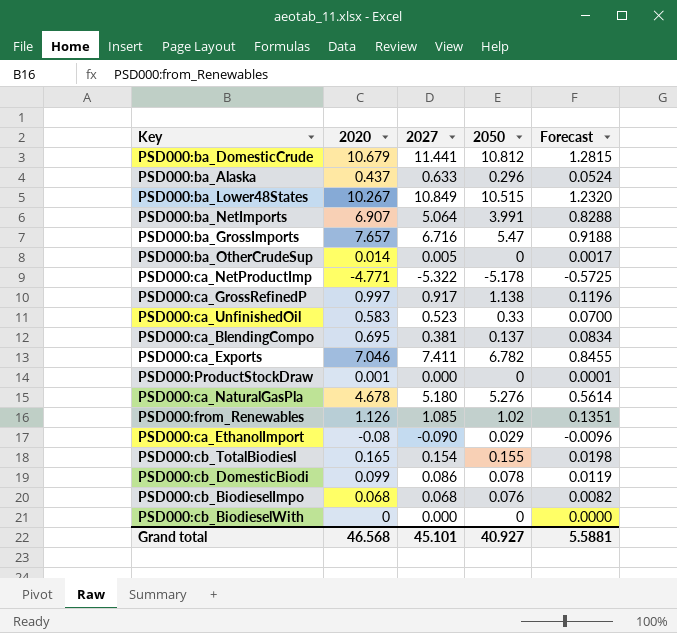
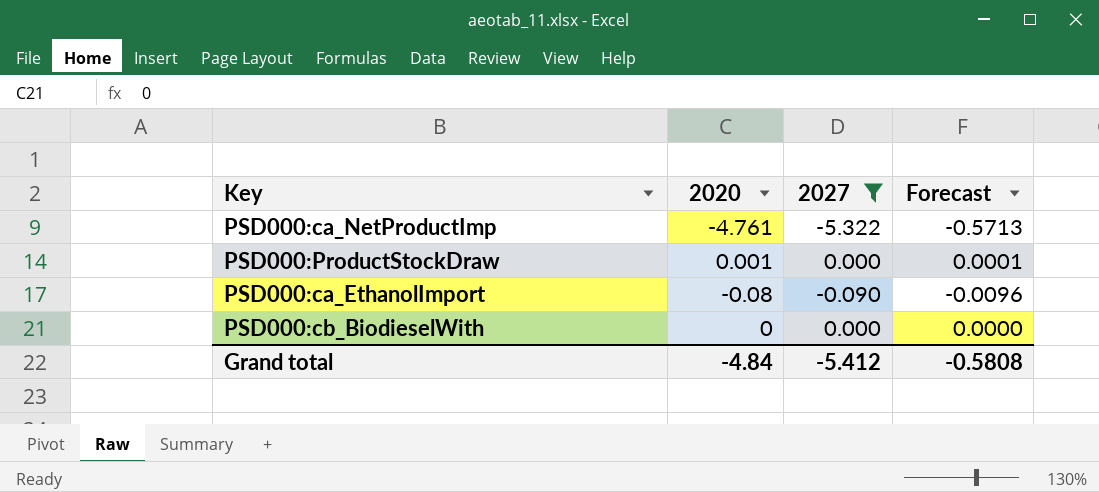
filter: none -> 2027 <= 0.000
column 2050 | position: 4 -> none
PSD000:ca_NetProductImp | 2020: -4.771 -> -4.761
PSD000:ca_NetProductImp | Forecast: -0.5725 -> -0.5713
Grand total | 2020: 46.568 -> -4.84
Grand total | 2027: 45.101 -> -5.412
Grand total | Forecast: 5.5881 -> -0.5808

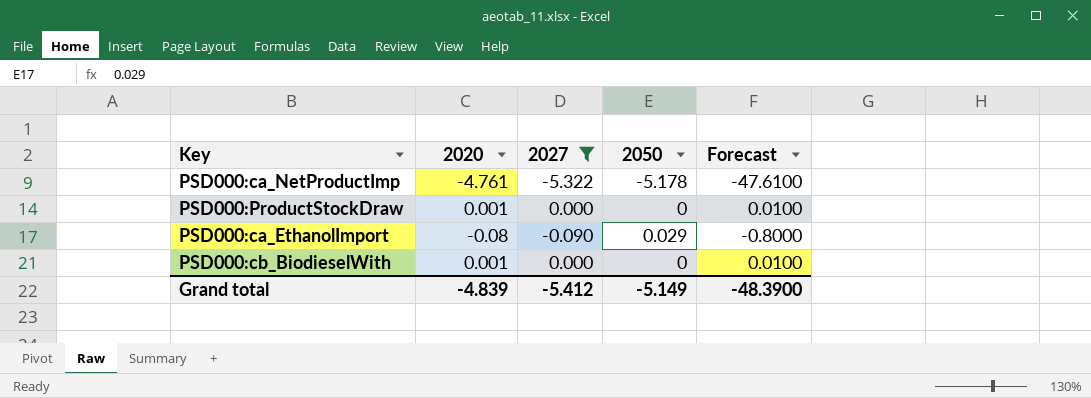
column 2050 | position: none -> 4
column Forecast | formula: [2020] * 0.12 -> [2020] * 10
PSD000:cb_BiodieselWith | 2020: 0 -> 0.001
Grand total | 2020: -4.84 -> -4.839
Grand total | Forecast: -0.5808 -> -48.3900

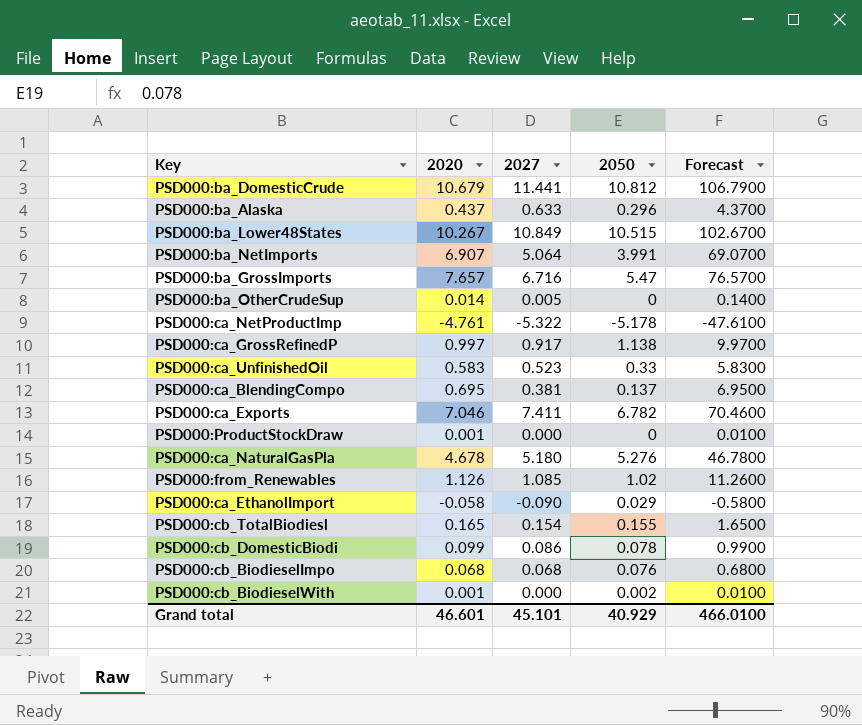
filter: 2027 <= 0.000 -> none
PSD000:ca_EthanolImport | 2020: -0.08 -> -0.058
PSD000:ca_EthanolImport | Forecast: -0.8000 -> -0.5800
PSD000:cb_BiodieselWith | 2050: 0 -> 0.002
Grand total | 2020: -4.839 -> 46.601
Grand total | 2027: -5.412 -> 45.101
Grand total | 2050: -5.149 -> 40.929
Grand total | Forecast: -48.3900 -> 466.0100

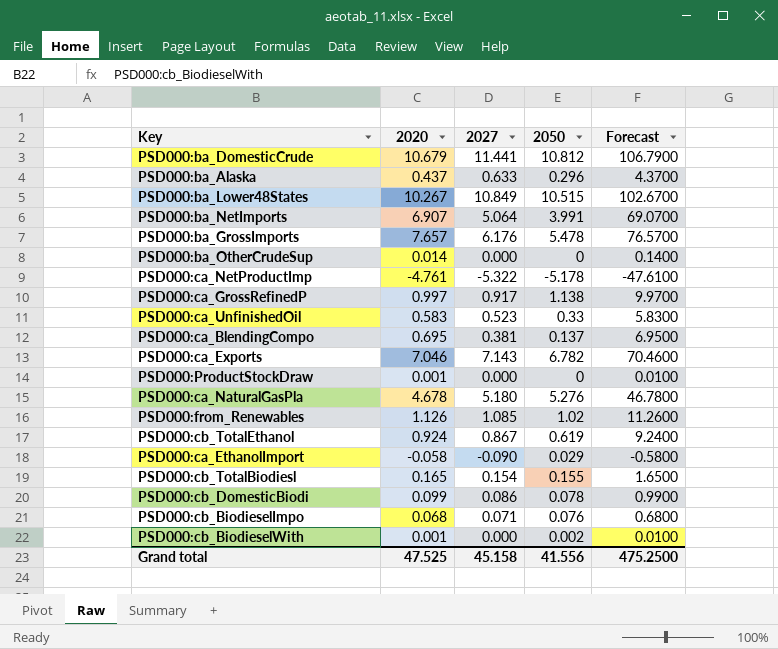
PSD000:ba_GrossImports | 2027: 6.716 -> 6.176
PSD000:ba_GrossImports | 2050: 5.47 -> 5.478
PSD000:ba_OtherCrudeSup | 2027: 0.005 -> 0.000
PSD000:ca_Exports | 2027: 7.411 -> 7.143
row PSD000:cb_TotalEthanol: none -> 0.924 | 0.867 | 0.619 | 9.2400
PSD000:cb_BiodieselImpo | 2027: 0.068 -> 0.071
Grand total | 2020: 46.601 -> 47.525
Grand total | 2027: 45.101 -> 45.158
Grand total | 2050: 40.929 -> 41.556
Grand total | Forecast: 466.0100 -> 475.2500

